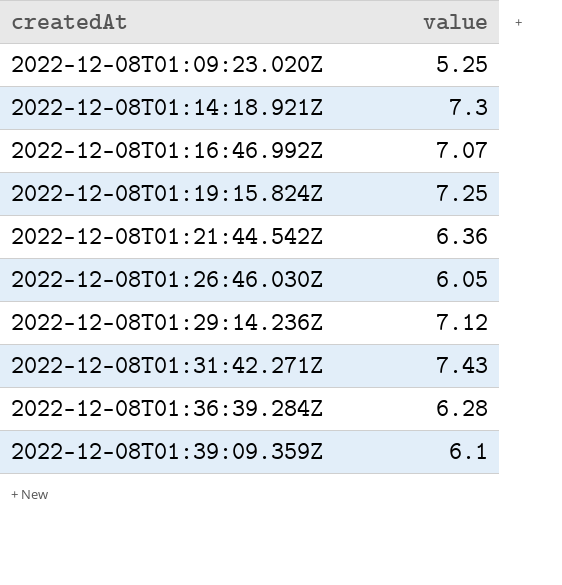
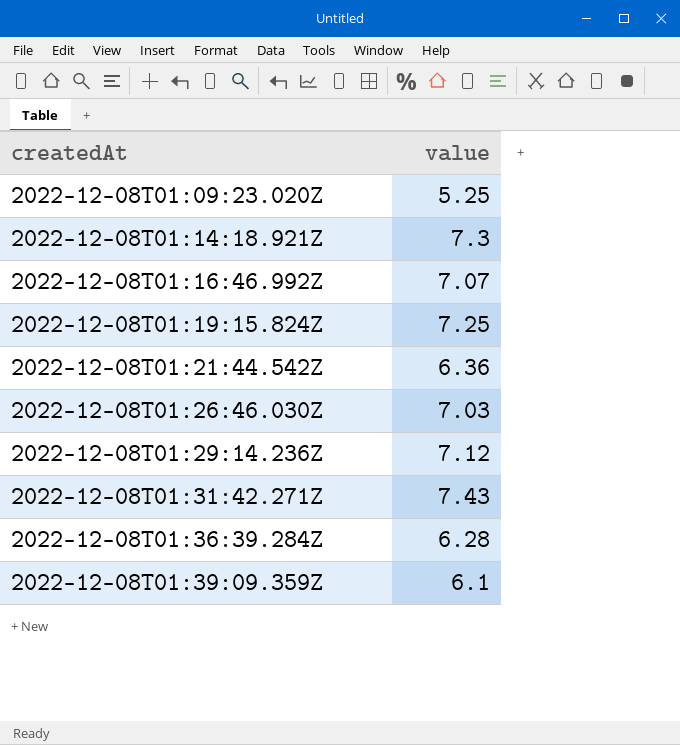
2022-12-08T01:26:46.030Z | value: 6.05 -> 7.03

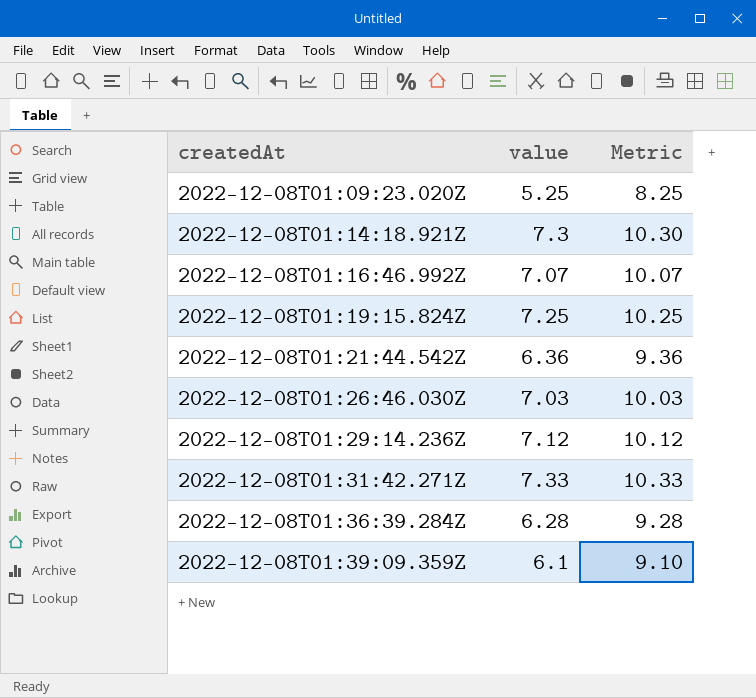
column Metric | formula: none -> [value] + 3
2022-12-08T01:31:42.271Z | value: 7.43 -> 7.33

